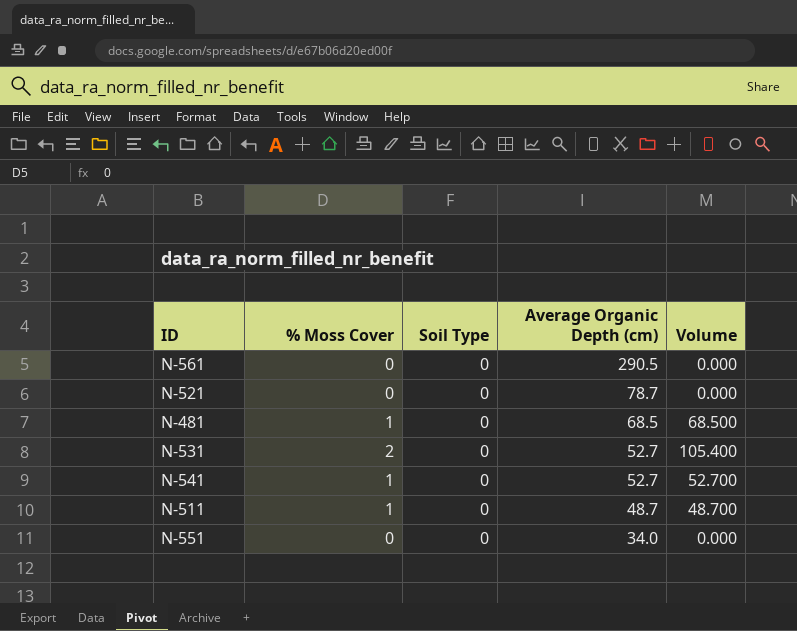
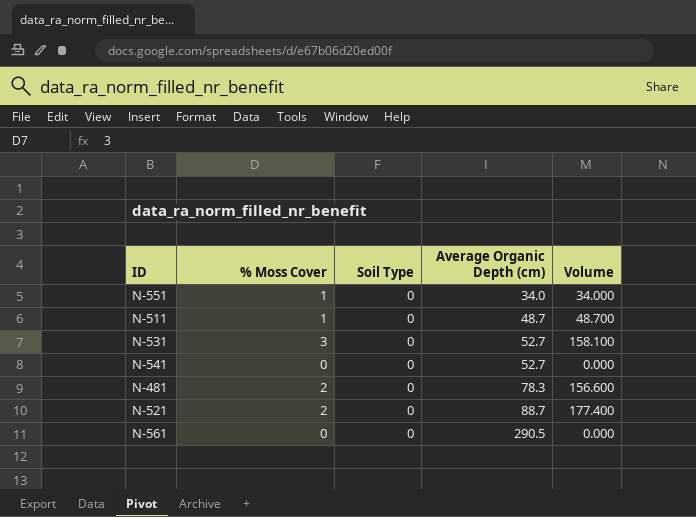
row order: Average Organic Depth (cm) descending -> Average Organic Depth (cm) ascending
N-551 | % Moss Cover: 0 -> 1
N-551 | Volume: 0.000 -> 34.000
N-531 | % Moss Cover: 2 -> 3
N-531 | Volume: 105.400 -> 158.100
N-541 | % Moss Cover: 1 -> 0
N-541 | Volume: 52.700 -> 0.000
N-481 | % Moss Cover: 1 -> 2
N-481 | Average Organic Depth (cm): 68.5 -> 78.3
N-481 | Volume: 68.500 -> 156.600
N-521 | % Moss Cover: 0 -> 2
N-521 | Average Organic Depth (cm): 78.7 -> 88.7
N-521 | Volume: 0.000 -> 177.400

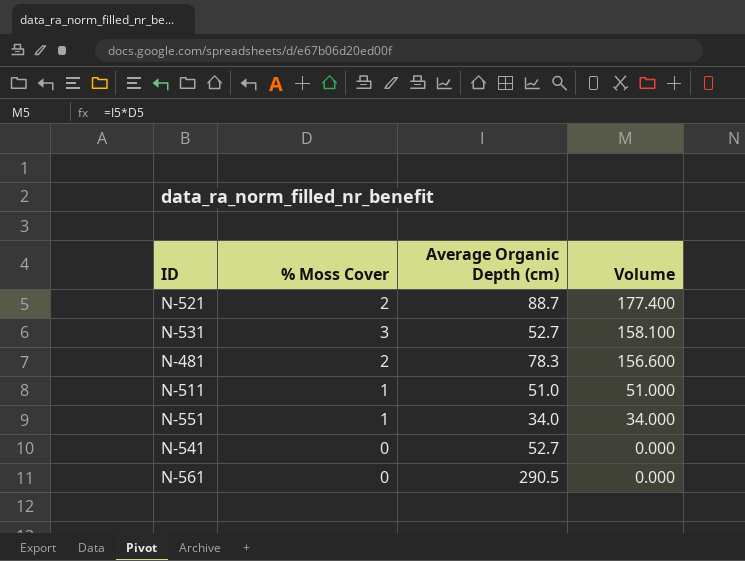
row order: Average Organic Depth (cm) ascending -> Volume descending
column Soil Type | position: 3 -> none
N-511 | Average Organic Depth (cm): 48.7 -> 51.0
N-511 | Volume: 48.700 -> 51.000

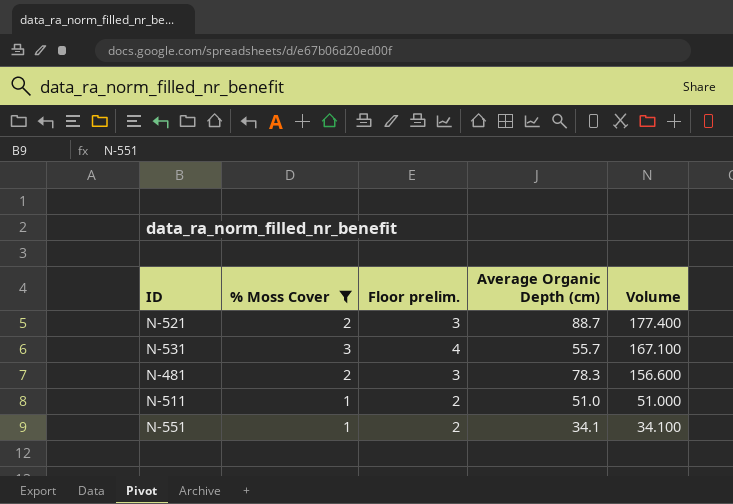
filter: none -> % Moss Cover != 0
column Floor prelim. | formula: none -> [% Moss Cover] + 1
N-531 | Average Organic Depth (cm): 52.7 -> 55.7
N-531 | Volume: 158.100 -> 167.100
N-551 | Average Organic Depth (cm): 34.0 -> 34.1
N-551 | Volume: 34.000 -> 34.100

